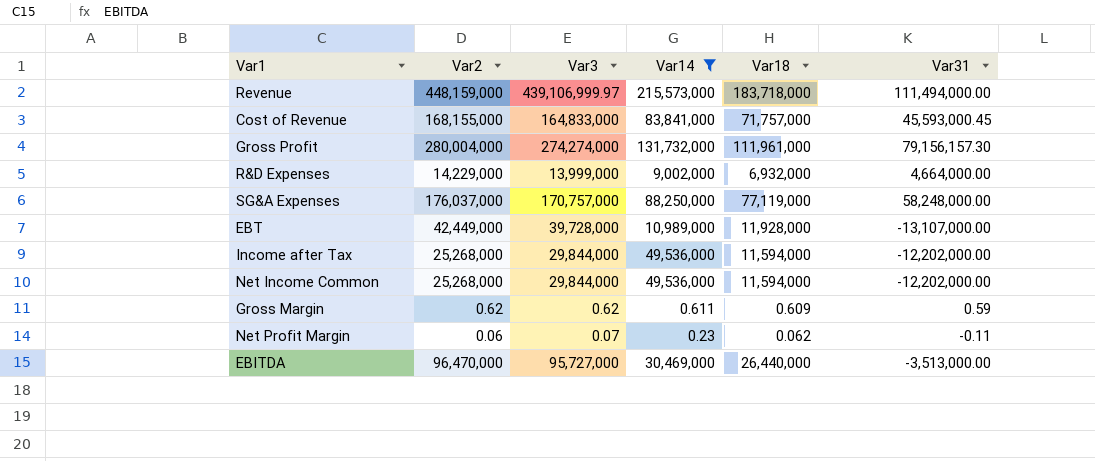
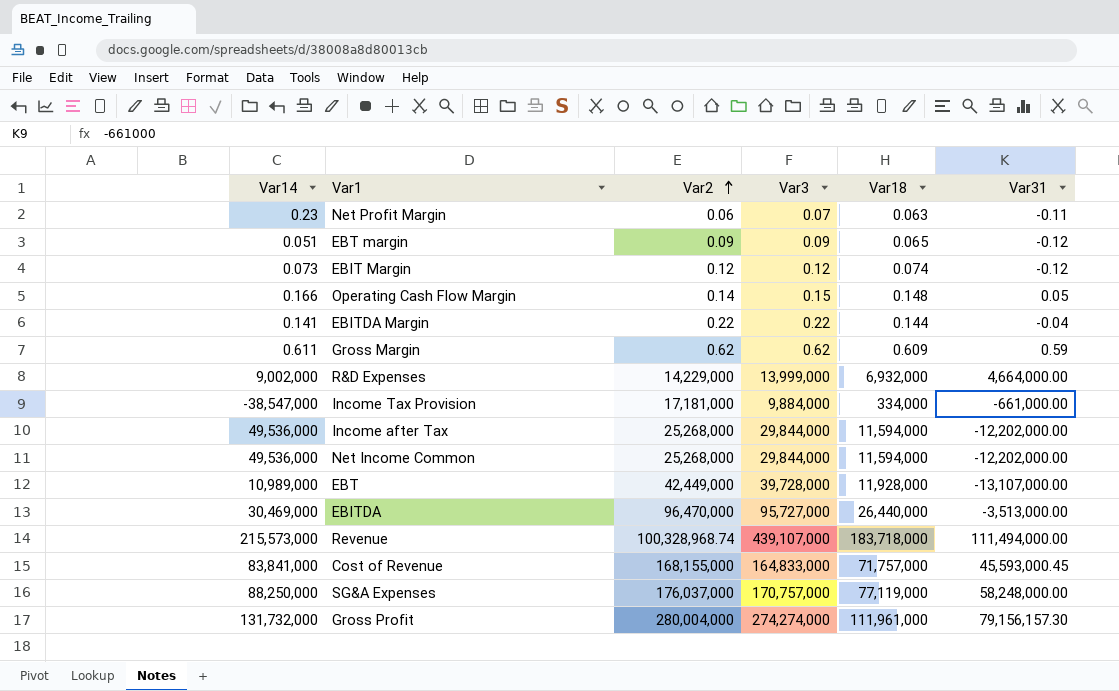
filter: Var14 >= 0.23 -> none
row order: none -> Var2 ascending
column Var14 | position: 4 -> 1
Net Profit Margin | Var18: 0.062 -> 0.063
Revenue | Var2: 448,159,000 -> 100,328,968.74
Revenue | Var3: 439,106,999.97 -> 439,107,000

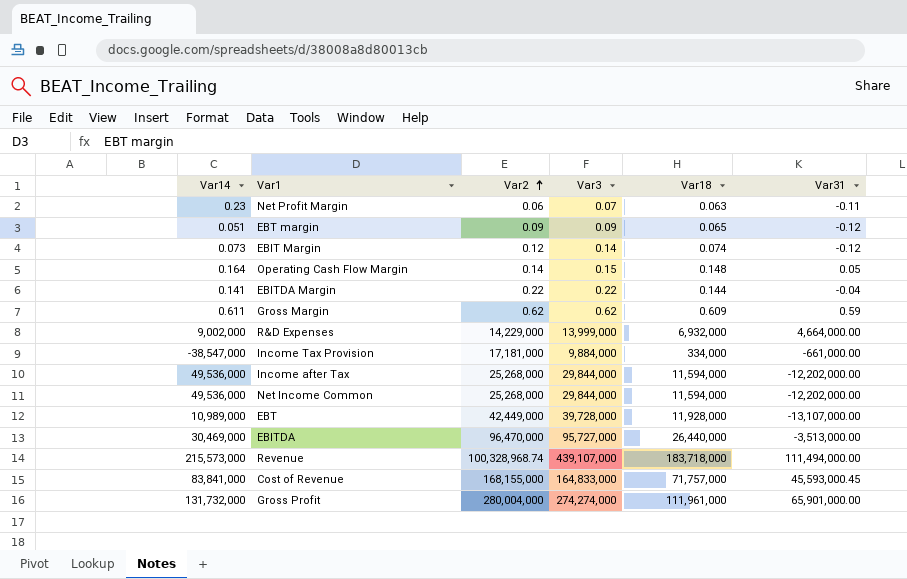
row SG&A Expenses: 88,250,000 | 176,037,000 | 170,757,000 | 77,119,000 | 58,248,000.00 -> none
EBIT Margin | Var3: 0.12 -> 0.14
Operating Cash Flow Margin | Var14: 0.166 -> 0.164
Gross Profit | Var31: 79,156,157.30 -> 65,901,000.00

